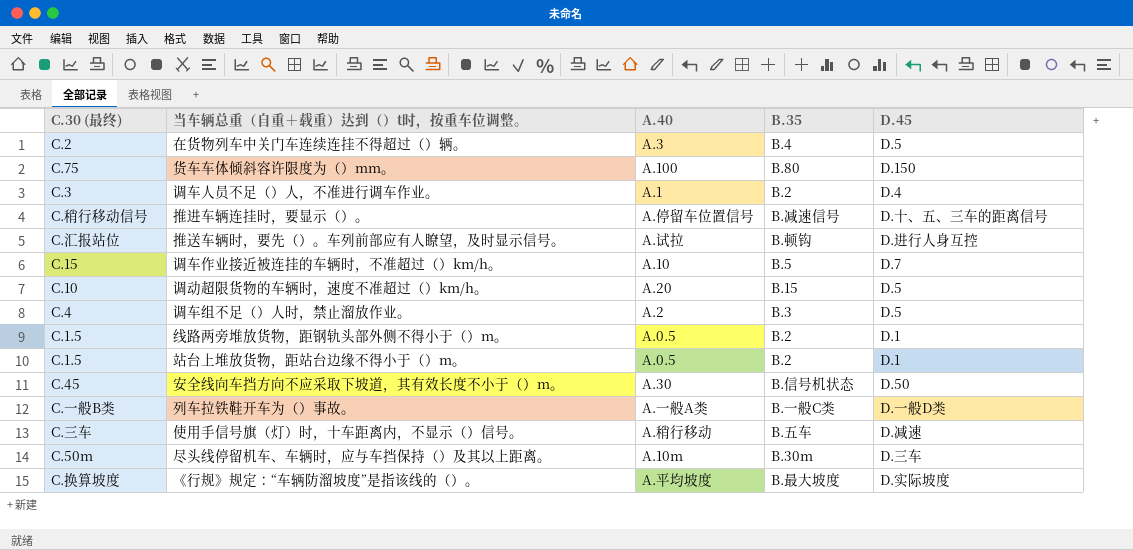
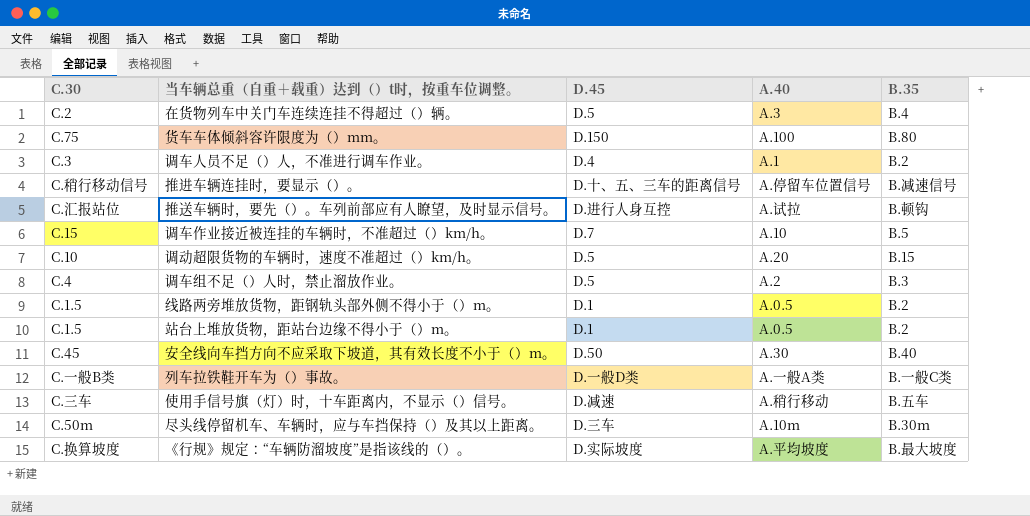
column name: C.30 (最终) -> C.30
column D.45 | position: 5 -> 3
安全线向车挡方向不应采取下坡道，其有效长度不小于（）m。 | B.35: B.信号机状态 -> B.40

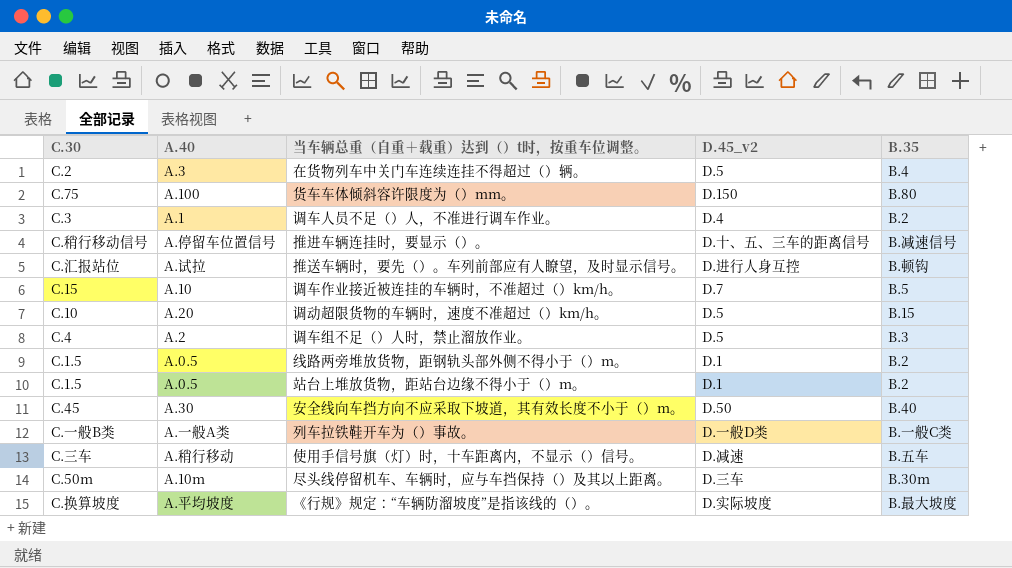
column A.40 | position: 4 -> 2
column name: D.45 -> D.45_v2

